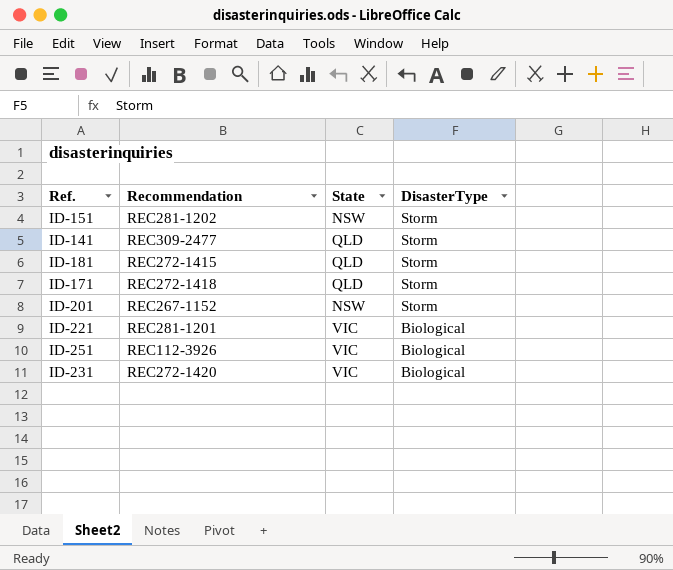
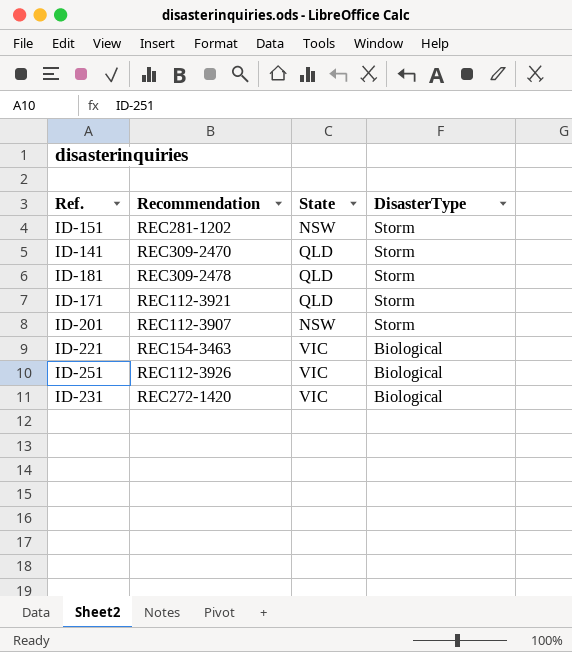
ID-141 | Recommendation: REC309-2477 -> REC309-2470
ID-181 | Recommendation: REC272-1415 -> REC309-2478
ID-171 | Recommendation: REC272-1418 -> REC112-3921
ID-201 | Recommendation: REC267-1152 -> REC112-3907
ID-221 | Recommendation: REC281-1201 -> REC154-3463

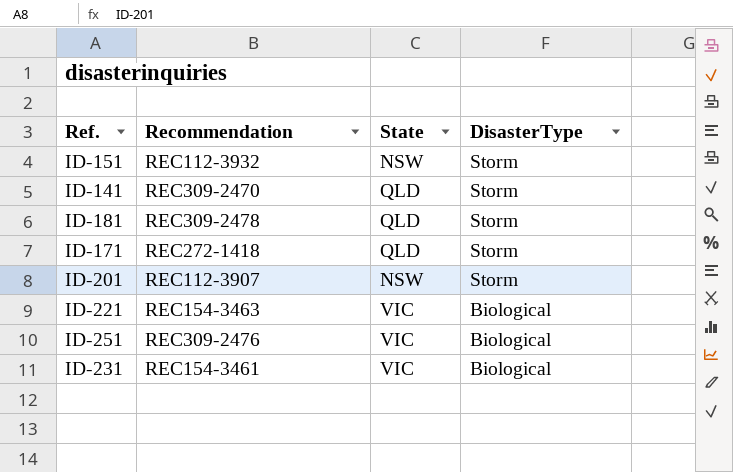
ID-151 | Recommendation: REC281-1202 -> REC112-3932
ID-171 | Recommendation: REC112-3921 -> REC272-1418
ID-251 | Recommendation: REC112-3926 -> REC309-2476
ID-231 | Recommendation: REC272-1420 -> REC154-3461

